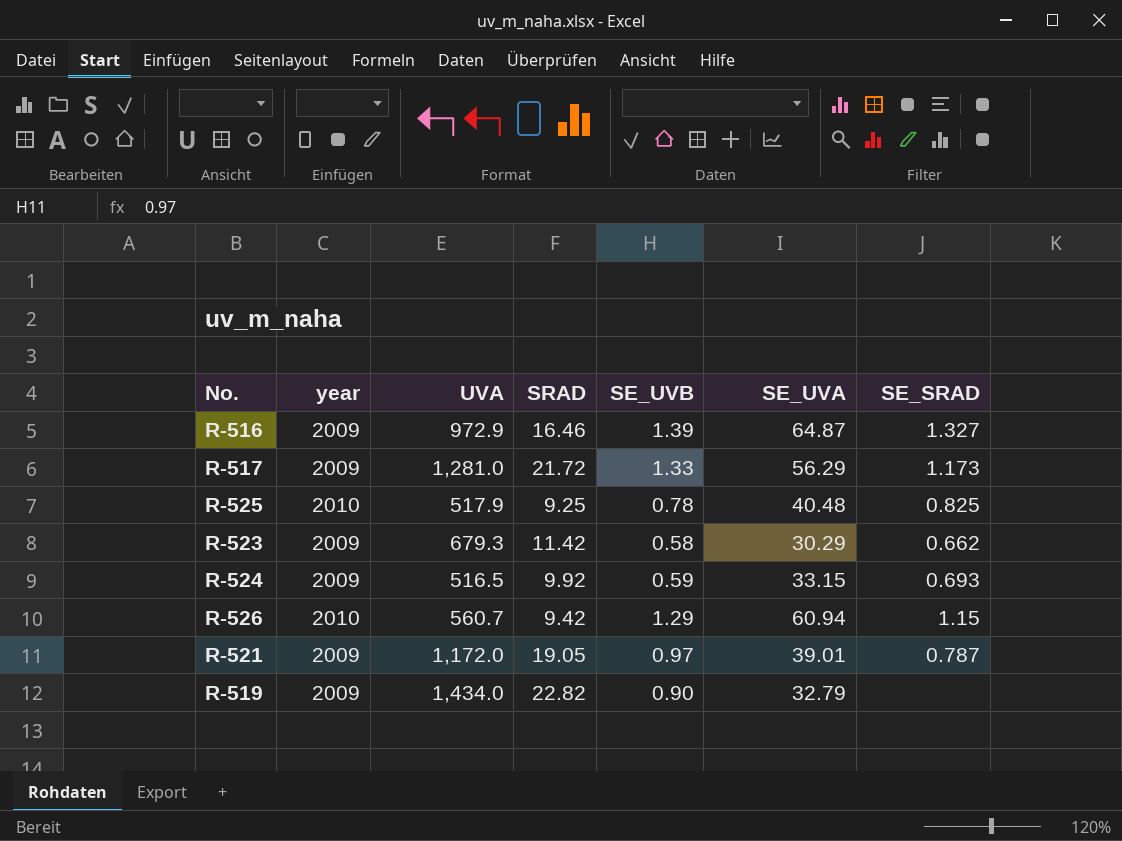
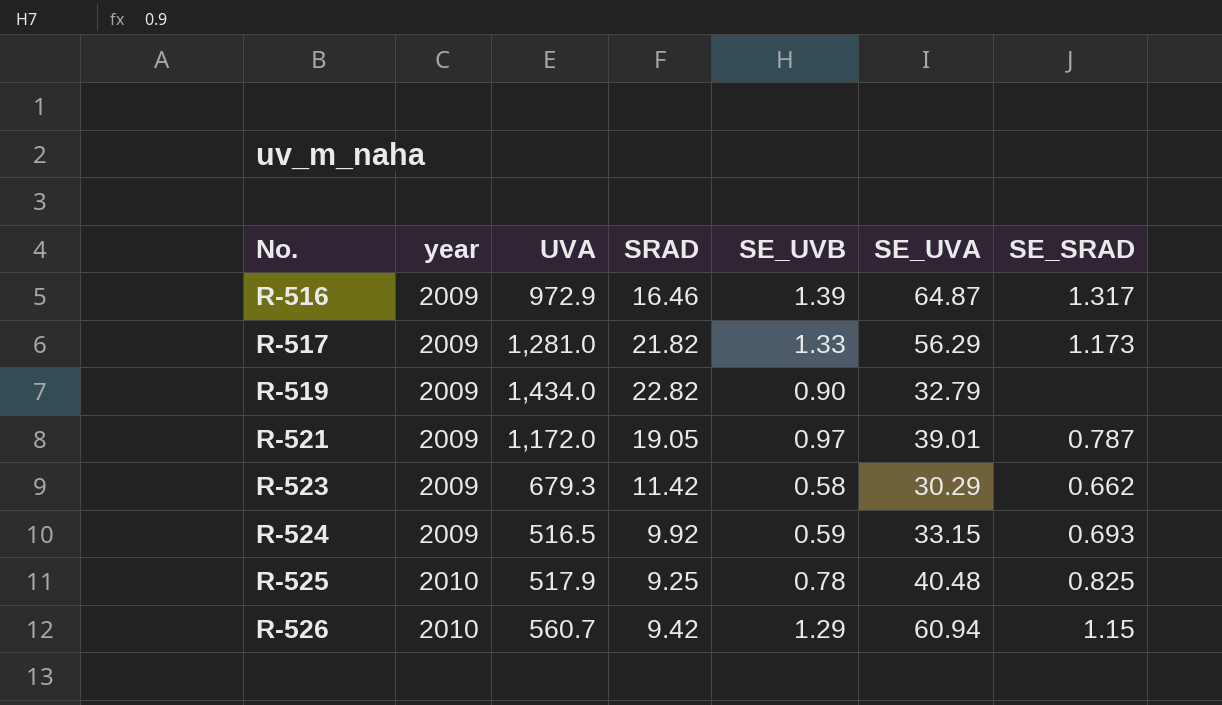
row order: none -> No. ascending
R-516 | SE_SRAD: 1.327 -> 1.317
R-517 | SRAD: 21.72 -> 21.82

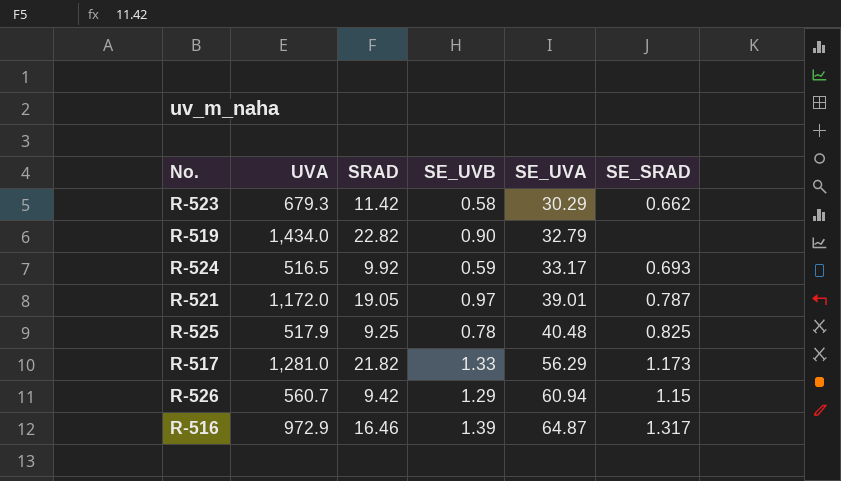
row order: No. ascending -> SE_UVA ascending
column year | position: 2 -> none
R-524 | SE_UVA: 33.15 -> 33.17

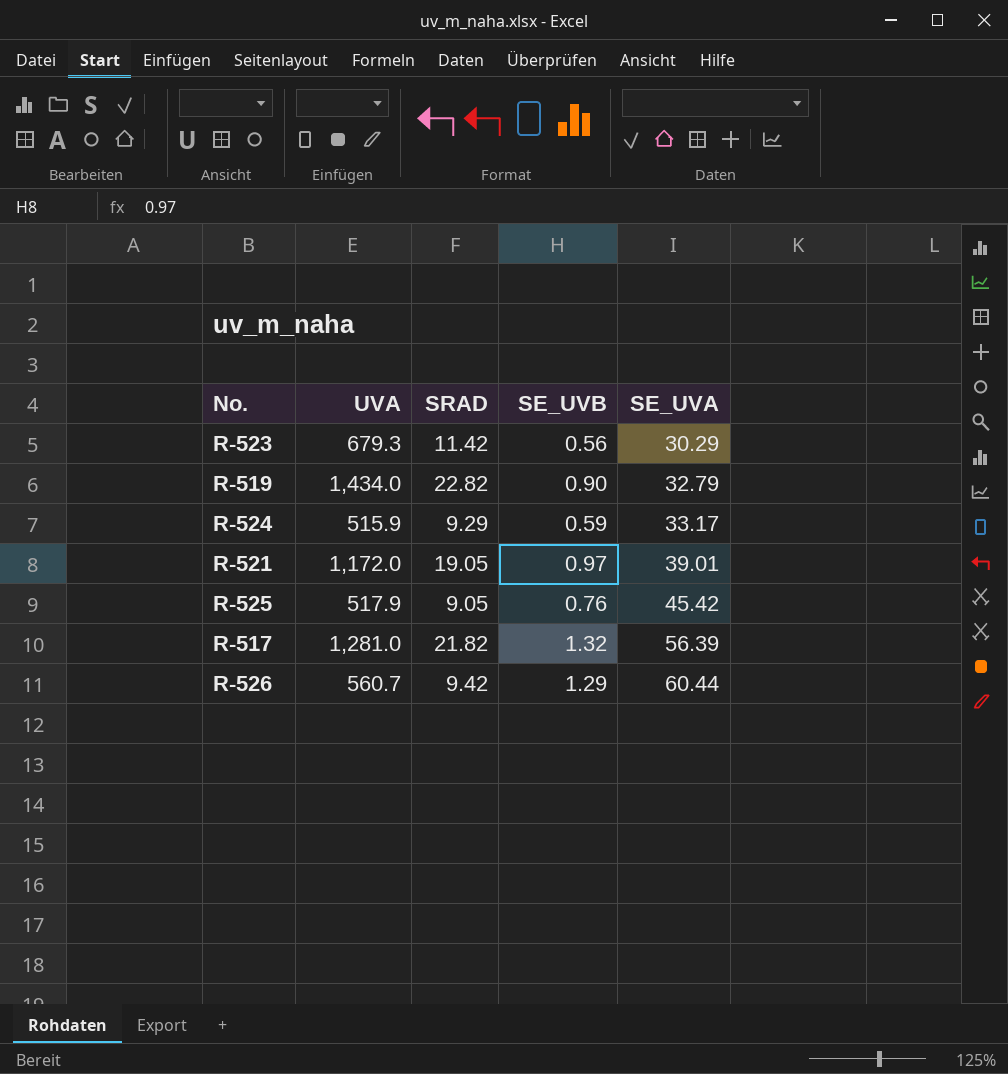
column SE_SRAD | position: 6 -> none
row R-516: 972.9 | 16.46 | 1.39 | 64.87 | 1.317 -> none
R-523 | SE_UVB: 0.58 -> 0.56
R-524 | UVA: 516.5 -> 515.9
R-524 | SRAD: 9.92 -> 9.29
R-525 | SRAD: 9.25 -> 9.05
R-525 | SE_UVB: 0.78 -> 0.76
R-525 | SE_UVA: 40.48 -> 45.42
R-517 | SE_UVB: 1.33 -> 1.32
R-517 | SE_UVA: 56.29 -> 56.39
R-526 | SE_UVA: 60.94 -> 60.44

